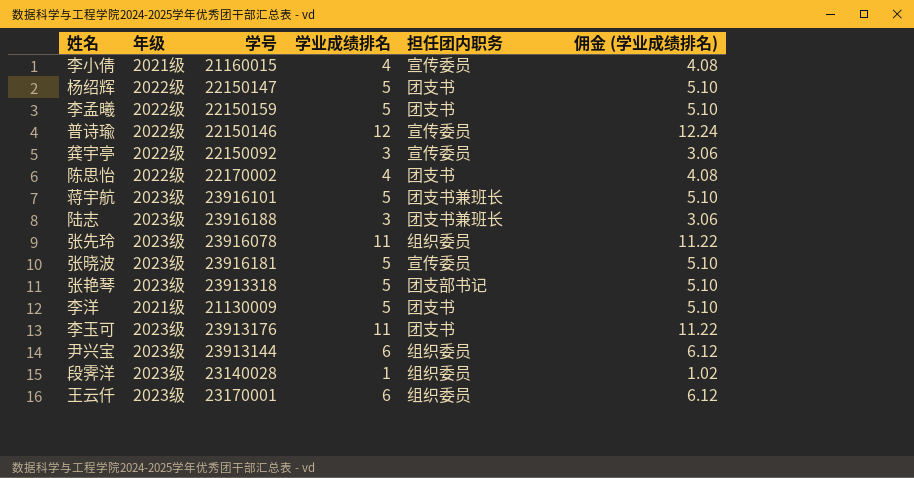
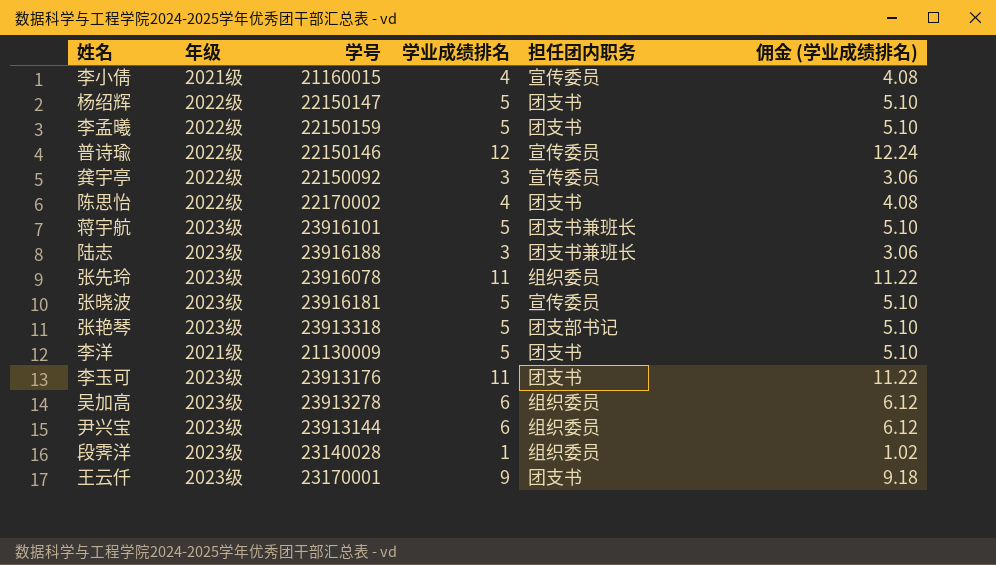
row 吴加高: none -> 2023级 | 23913278 | 6 | 组织委员 | 6.12
王云仟 | 学业成绩排名: 6 -> 9
王云仟 | 担任团内职务: 组织委员 -> 团支书
王云仟 | 佣金 (学业成绩排名): 6.12 -> 9.18

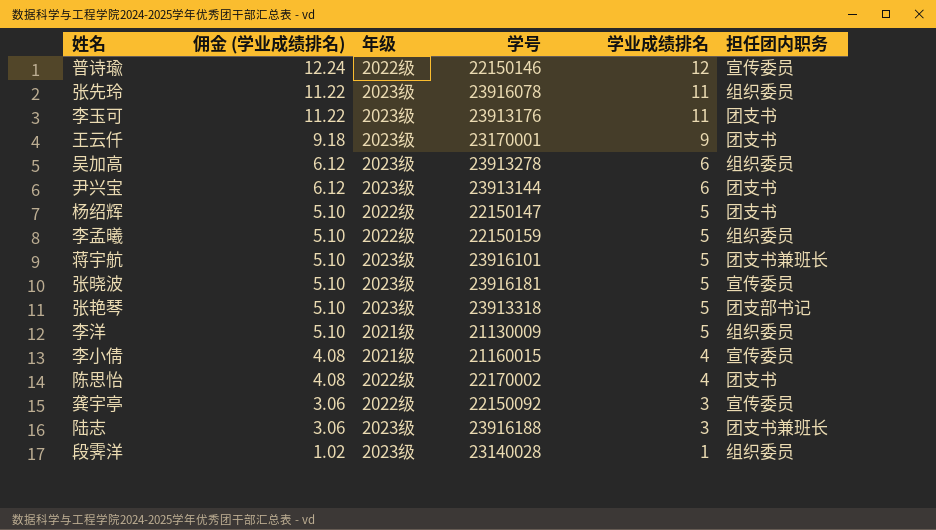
row order: none -> 佣金 (学业成绩排名) descending
column 佣金 (学业成绩排名) | position: 6 -> 2
尹兴宝 | 担任团内职务: 组织委员 -> 团支书
李孟曦 | 担任团内职务: 团支书 -> 组织委员
李洋 | 担任团内职务: 团支书 -> 组织委员

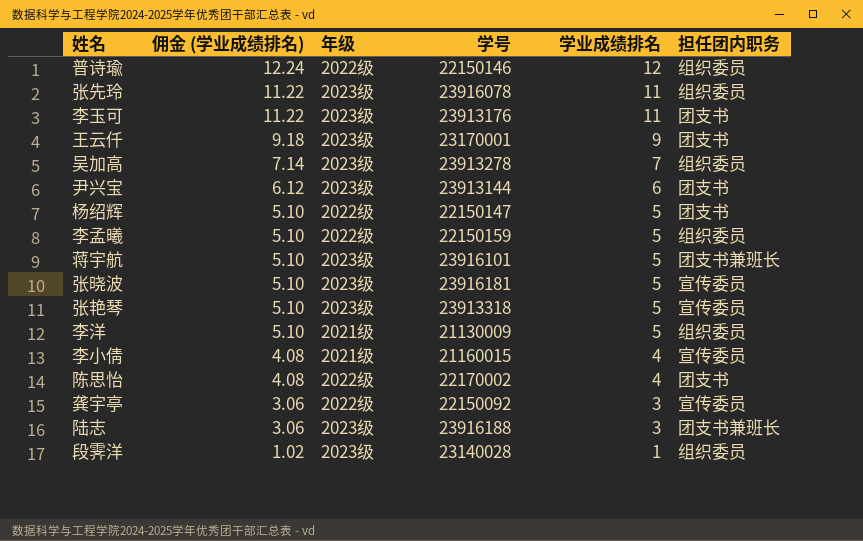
普诗瑜 | 担任团内职务: 宣传委员 -> 组织委员
吴加高 | 佣金 (学业成绩排名): 6.12 -> 7.14
吴加高 | 学业成绩排名: 6 -> 7
张艳琴 | 担任团内职务: 团支部书记 -> 宣传委员

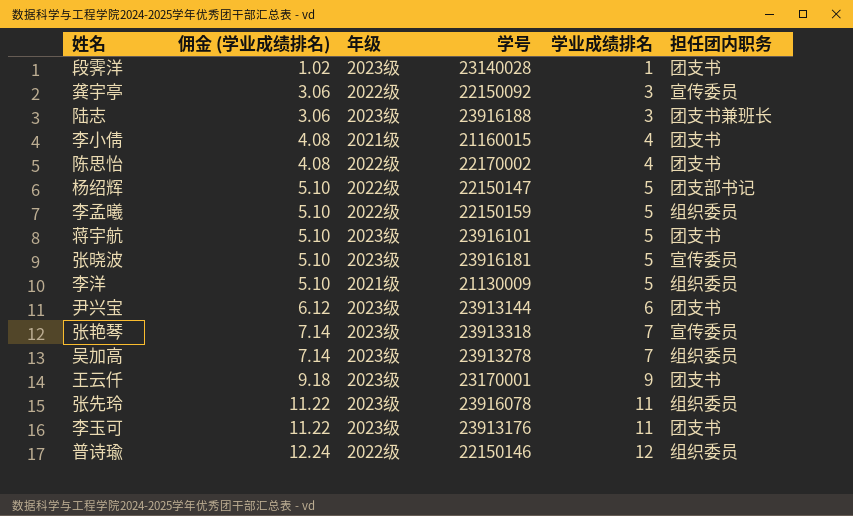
row order: 佣金 (学业成绩排名) descending -> 佣金 (学业成绩排名) ascending
段霁洋 | 担任团内职务: 组织委员 -> 团支书
李小倩 | 担任团内职务: 宣传委员 -> 团支书
杨绍辉 | 担任团内职务: 团支书 -> 团支部书记
蒋宇航 | 担任团内职务: 团支书兼班长 -> 团支书
张艳琴 | 佣金 (学业成绩排名): 5.10 -> 7.14
张艳琴 | 学业成绩排名: 5 -> 7

